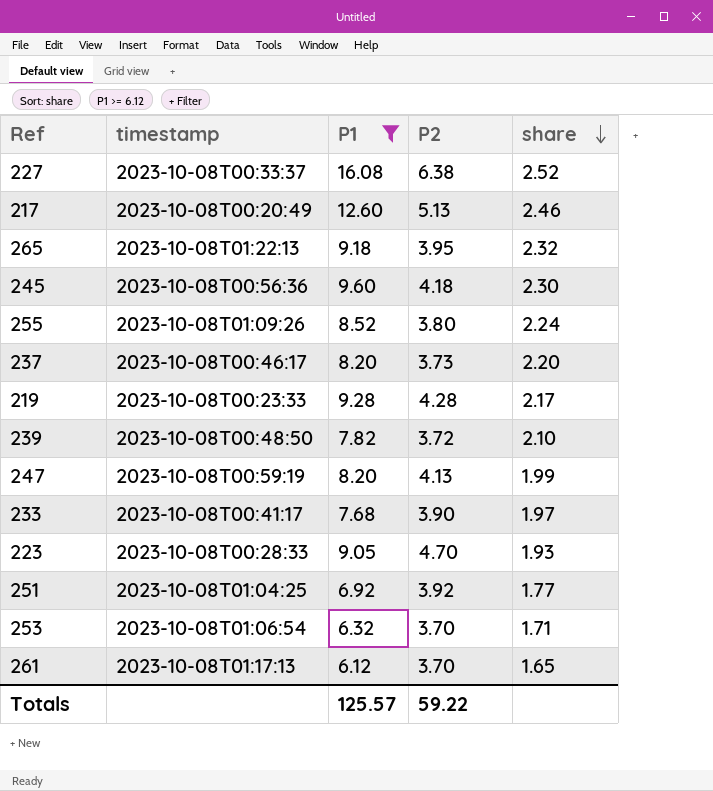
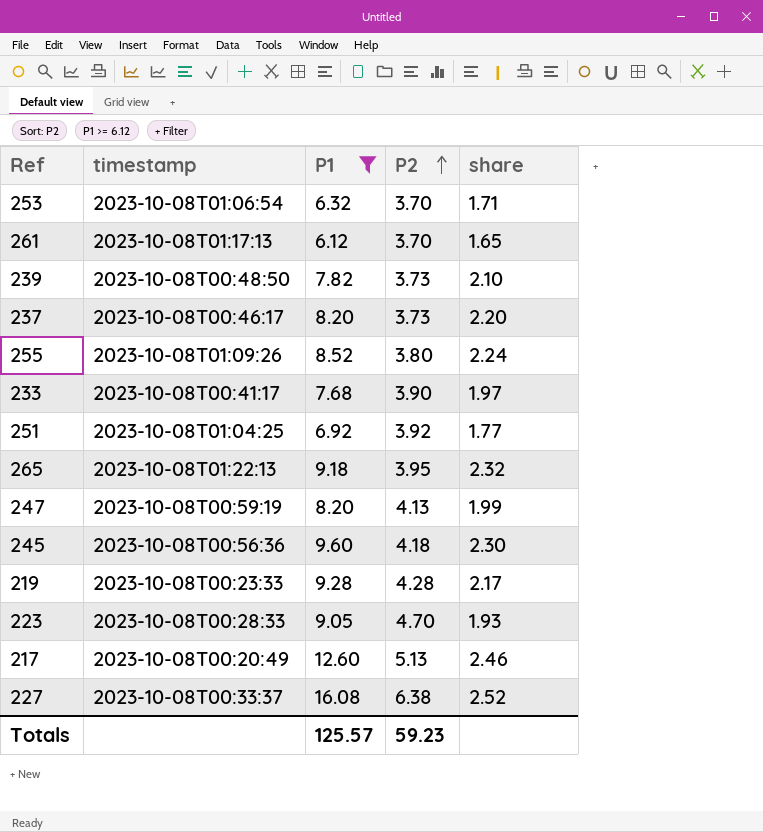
row order: share descending -> P2 ascending
239 | P2: 3.72 -> 3.73
Totals | P2: 59.22 -> 59.23

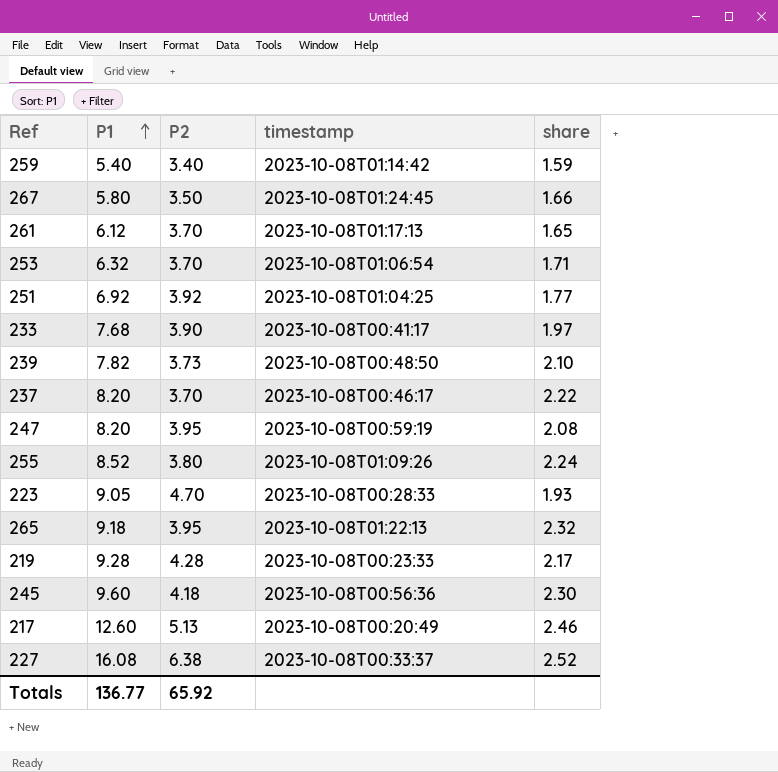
filter: P1 >= 6.12 -> none
row order: P2 ascending -> P1 ascending
column timestamp | position: 2 -> 4
237 | P2: 3.73 -> 3.70
237 | share: 2.20 -> 2.22
247 | P2: 4.13 -> 3.95
247 | share: 1.99 -> 2.08
Totals | P1: 125.57 -> 136.77
Totals | P2: 59.23 -> 65.92

